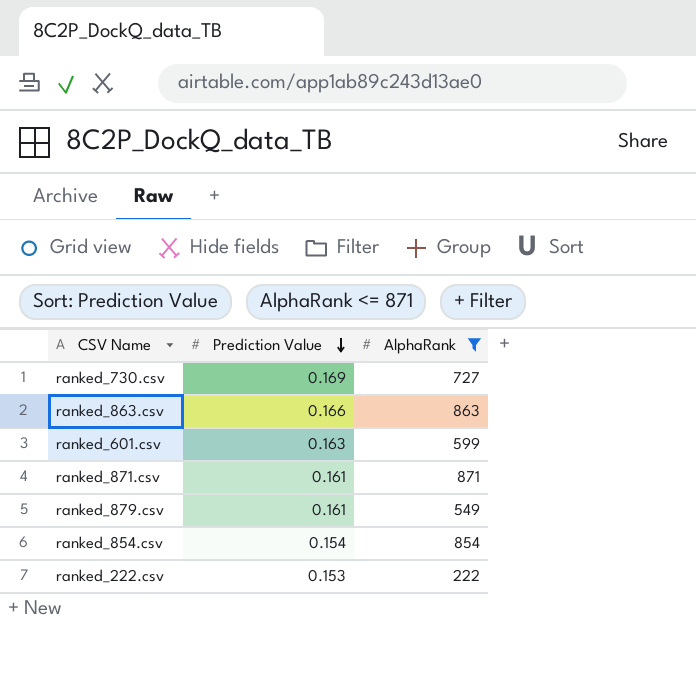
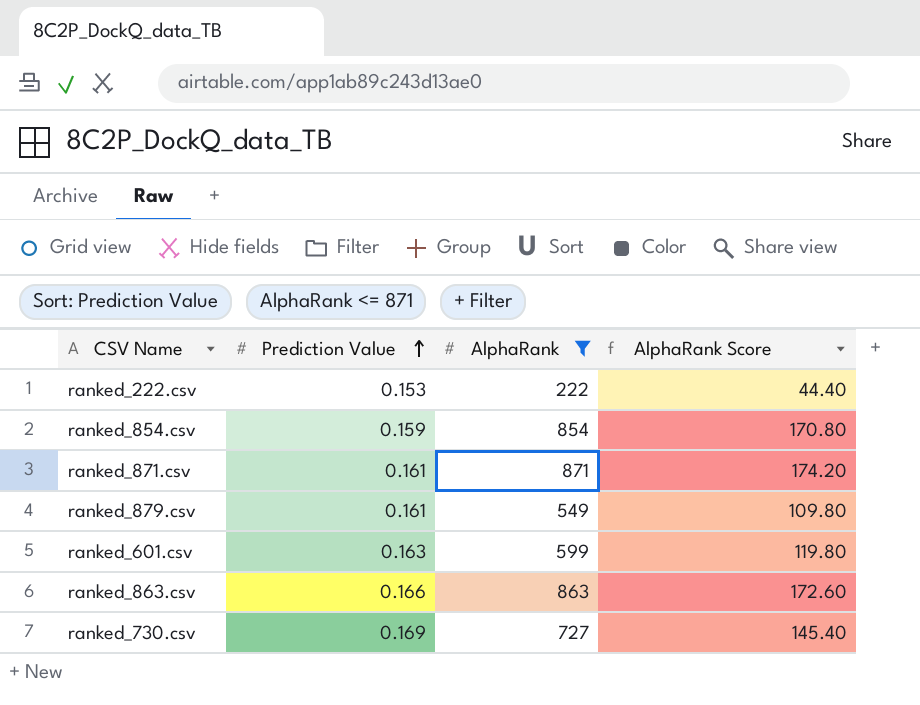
row order: Prediction Value descending -> Prediction Value ascending
column AlphaRank Score | formula: none -> [AlphaRank] * 0.2
ranked_854.csv | Prediction Value: 0.154 -> 0.159

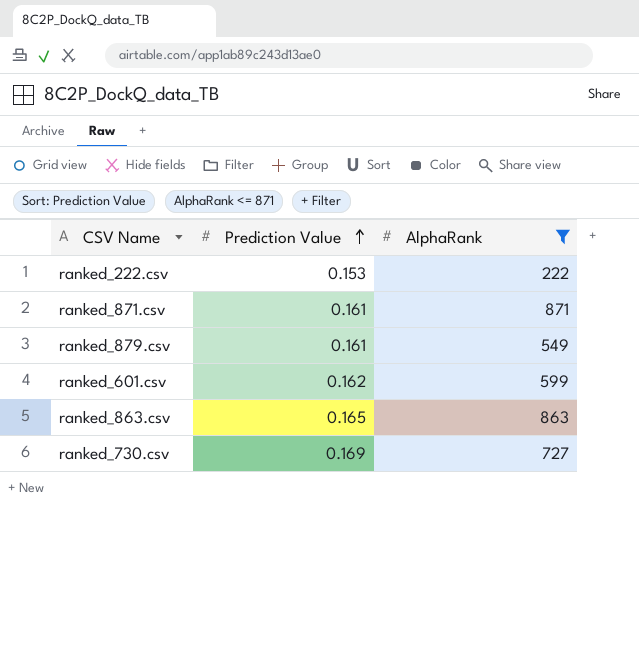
column AlphaRank Score | formula: [AlphaRank] * 0.2 -> none
row ranked_854.csv: 0.159 | 854 | 170.80 -> none
ranked_601.csv | Prediction Value: 0.163 -> 0.162
ranked_863.csv | Prediction Value: 0.166 -> 0.165

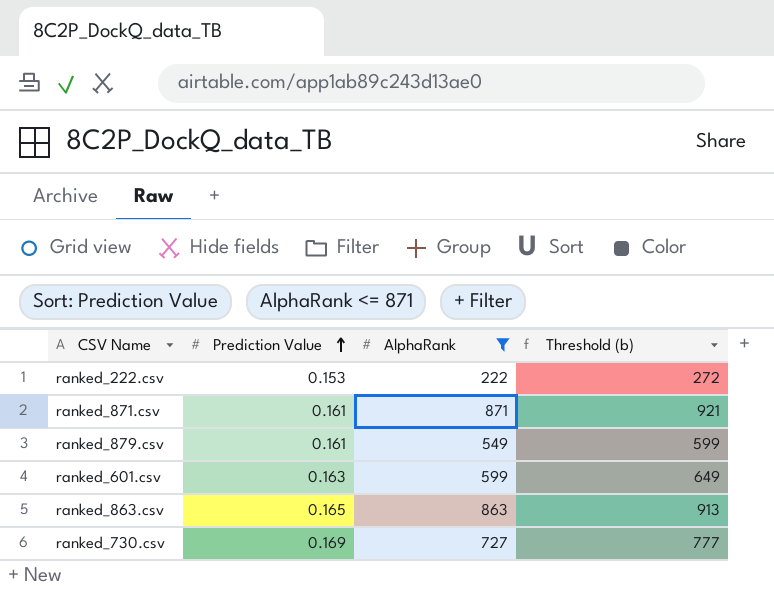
column Threshold (b) | formula: none -> [AlphaRank] + 50
ranked_601.csv | Prediction Value: 0.162 -> 0.163

